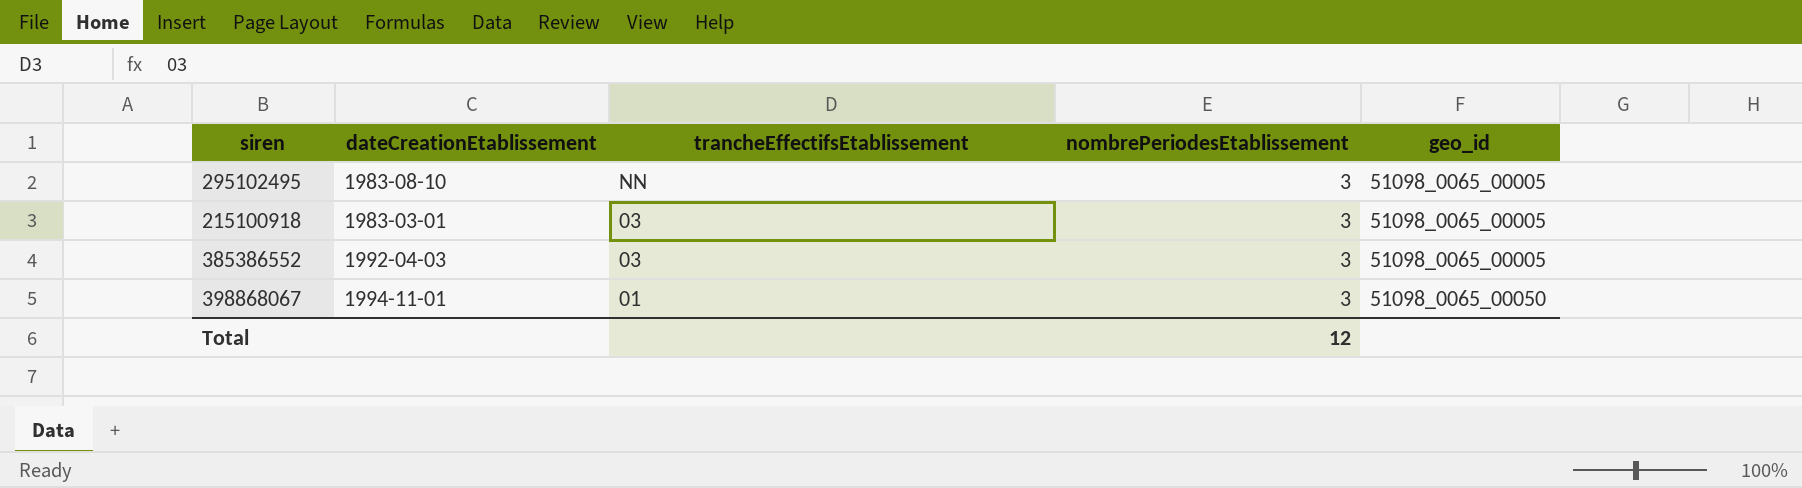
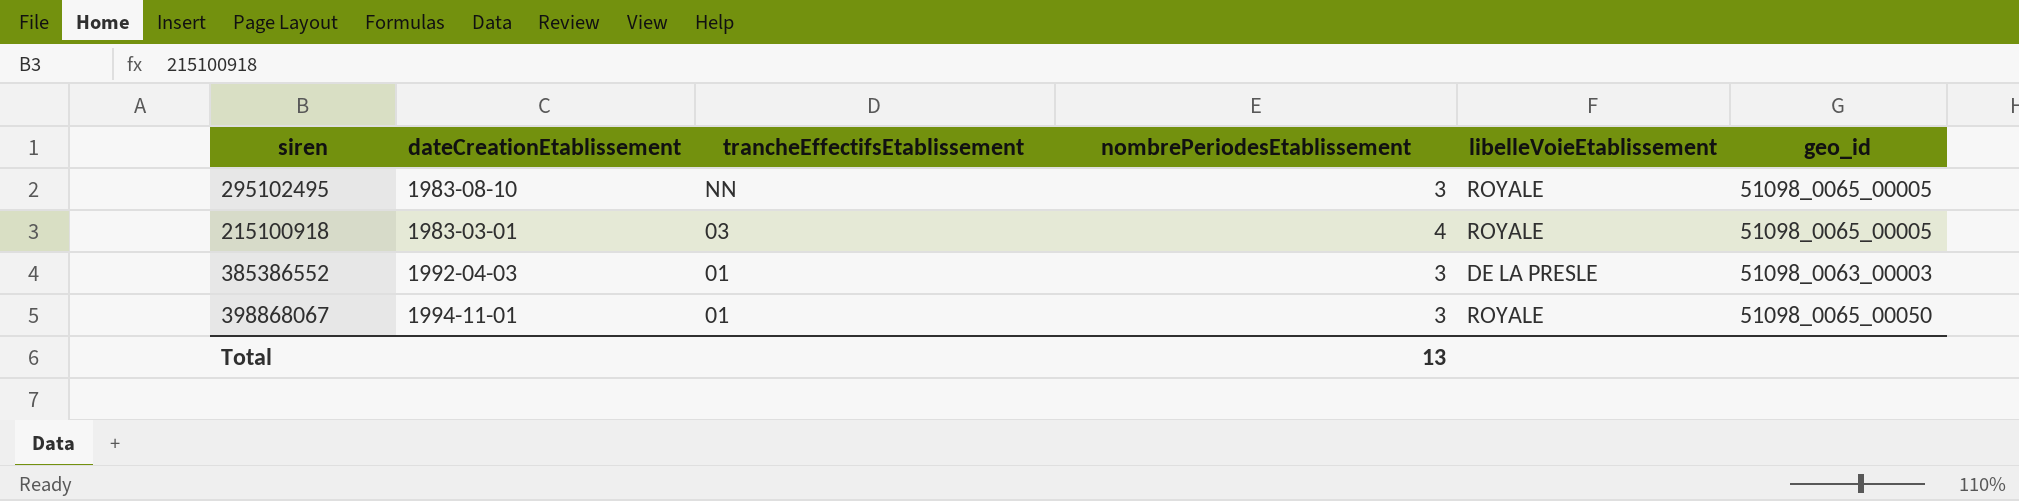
column libelleVoieEtablissement | position: none -> 5
215100918 | nombrePeriodesEtablissement: 3 -> 4
385386552 | trancheEffectifsEtablissement: 03 -> 01
385386552 | geo_id: 51098_0065_00005 -> 51098_0063_00003
Total | nombrePeriodesEtablissement: 12 -> 13

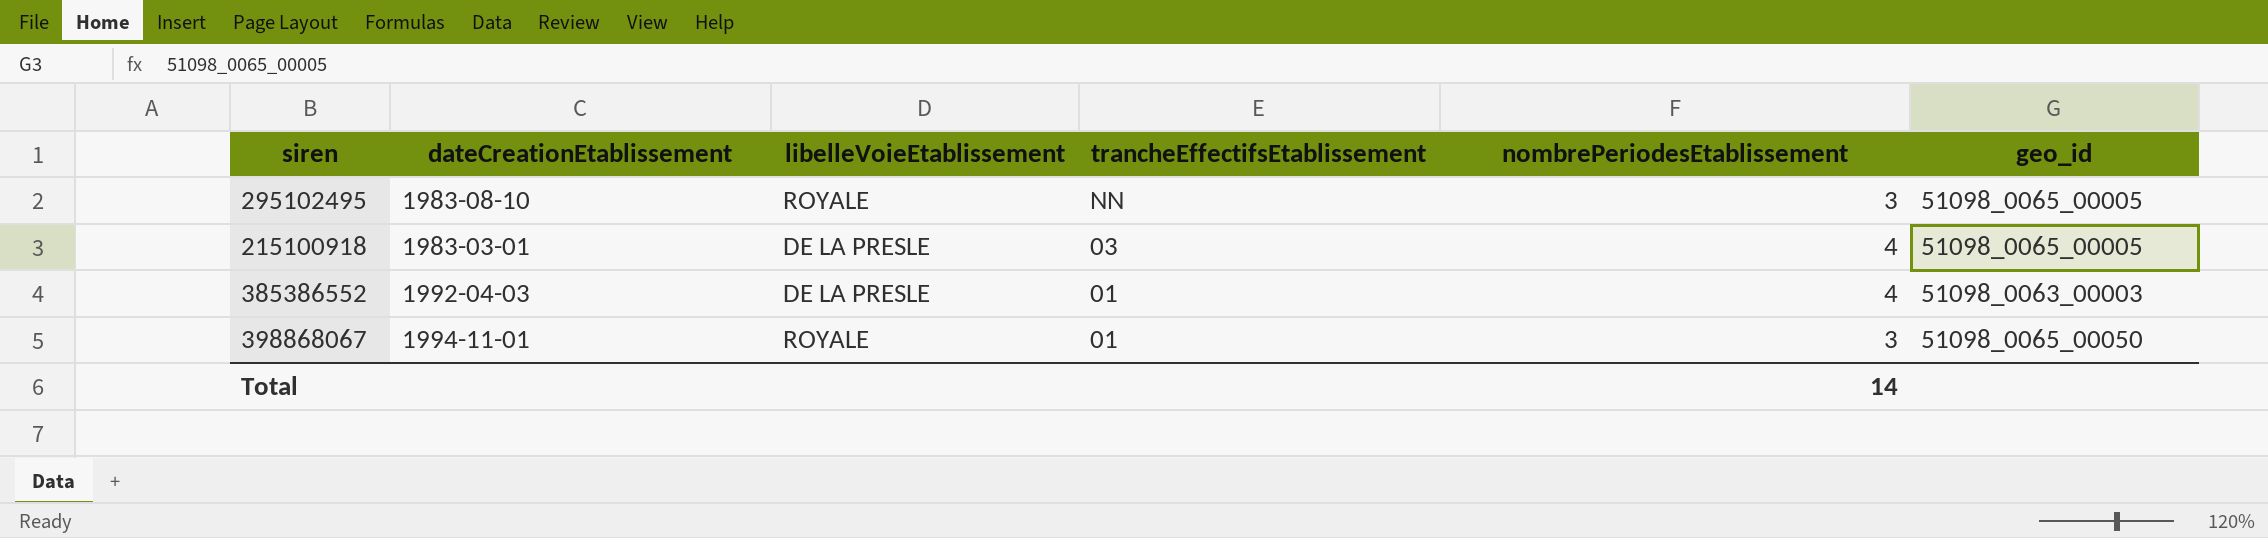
column libelleVoieEtablissement | position: 5 -> 3
215100918 | libelleVoieEtablissement: ROYALE -> DE LA PRESLE
385386552 | nombrePeriodesEtablissement: 3 -> 4
Total | nombrePeriodesEtablissement: 13 -> 14

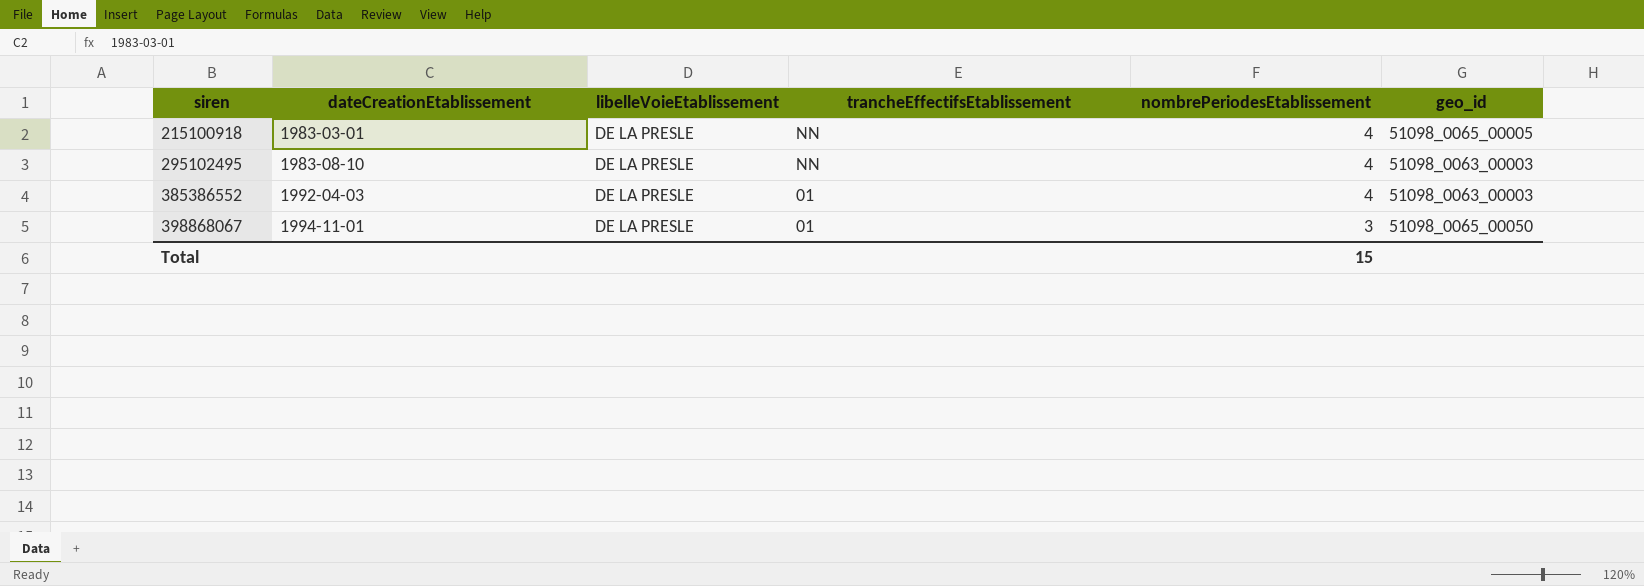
row order: trancheEffectifsEtablissement descending -> siren ascending
215100918 | trancheEffectifsEtablissement: 03 -> NN
295102495 | libelleVoieEtablissement: ROYALE -> DE LA PRESLE
295102495 | nombrePeriodesEtablissement: 3 -> 4
295102495 | geo_id: 51098_0065_00005 -> 51098_0063_00003
398868067 | libelleVoieEtablissement: ROYALE -> DE LA PRESLE
Total | nombrePeriodesEtablissement: 14 -> 15

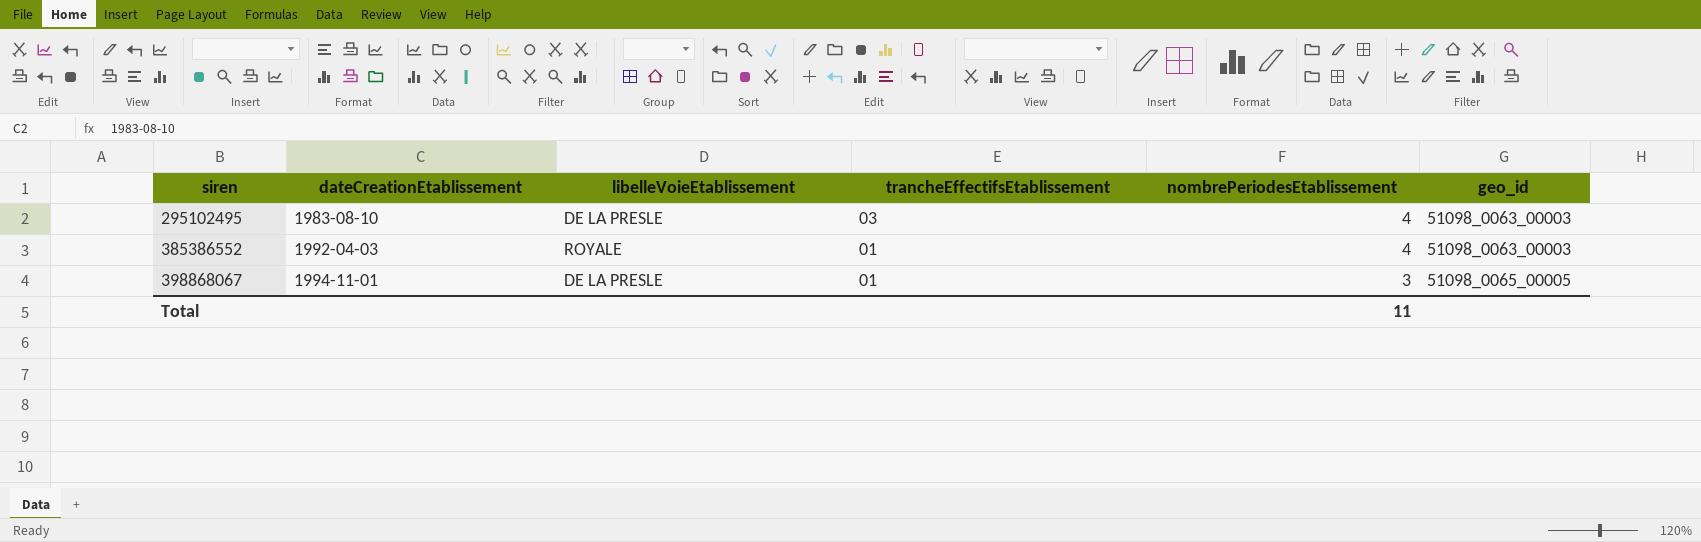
row 215100918: 1983-03-01 | DE LA PRESLE | NN | 4 | 51098_0065_00005 -> none
295102495 | trancheEffectifsEtablissement: NN -> 03
385386552 | libelleVoieEtablissement: DE LA PRESLE -> ROYALE
398868067 | geo_id: 51098_0065_00050 -> 51098_0065_00005
Total | nombrePeriodesEtablissement: 15 -> 11

